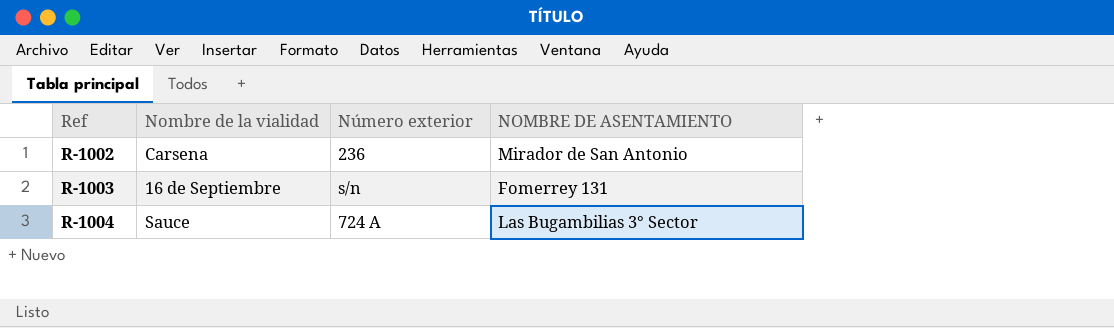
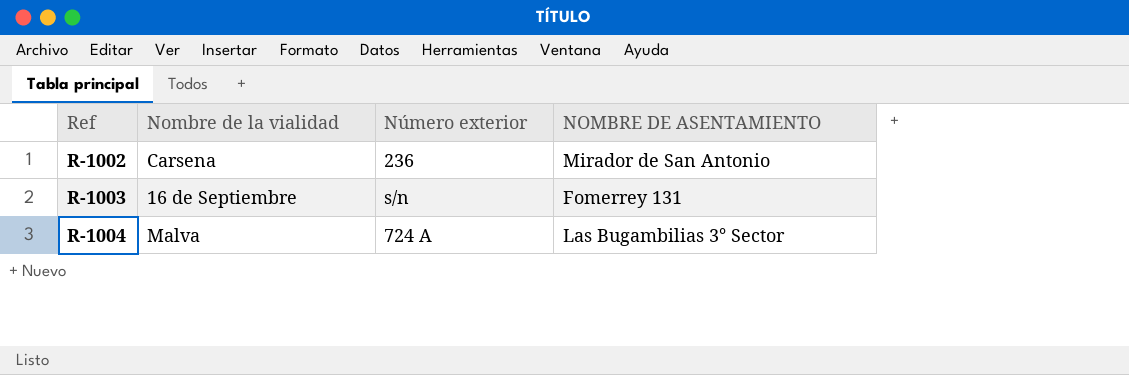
R-1004 | Nombre de la vialidad: Sauce -> Malva

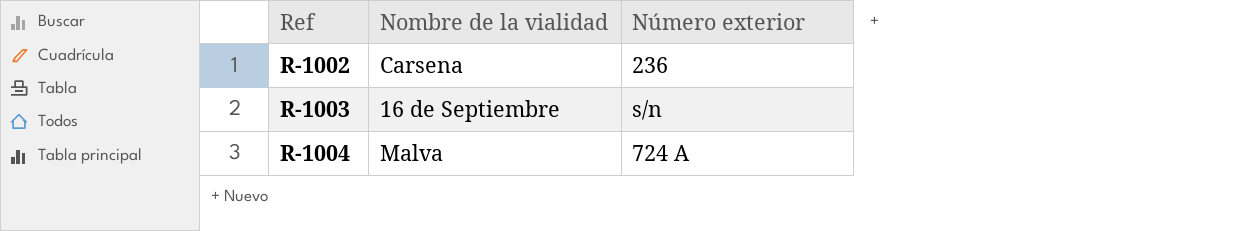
column NOMBRE DE ASENTAMIENTO | position: 4 -> none

